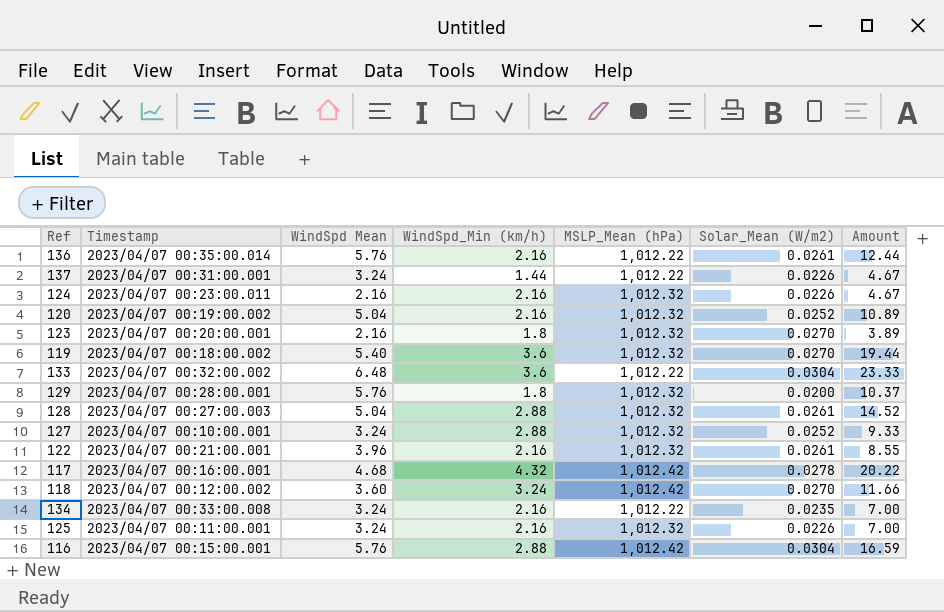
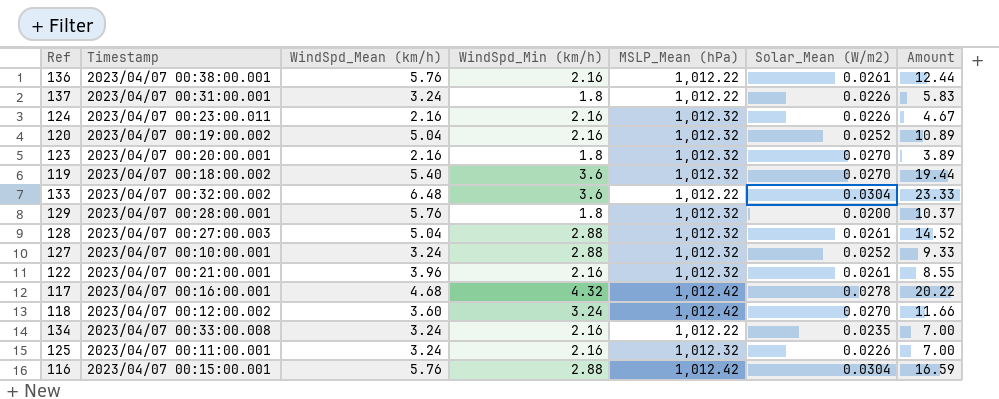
column name: WindSpd Mean -> WindSpd_Mean (km/h)
136 | Timestamp: 2023/04/07 00:35:00.014 -> 2023/04/07 00:38:00.001
137 | WindSpd_Min (km/h): 1.44 -> 1.8
137 | Amount: 4.67 -> 5.83

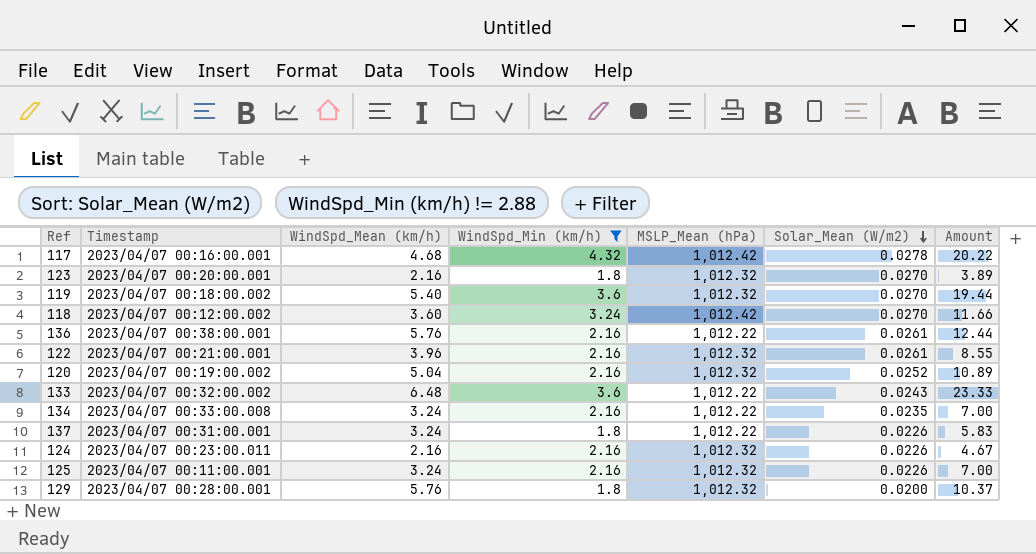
filter: none -> WindSpd_Min (km/h) != 2.88
row order: none -> Solar_Mean (W/m2) descending
133 | Solar_Mean (W/m2): 0.0304 -> 0.0243

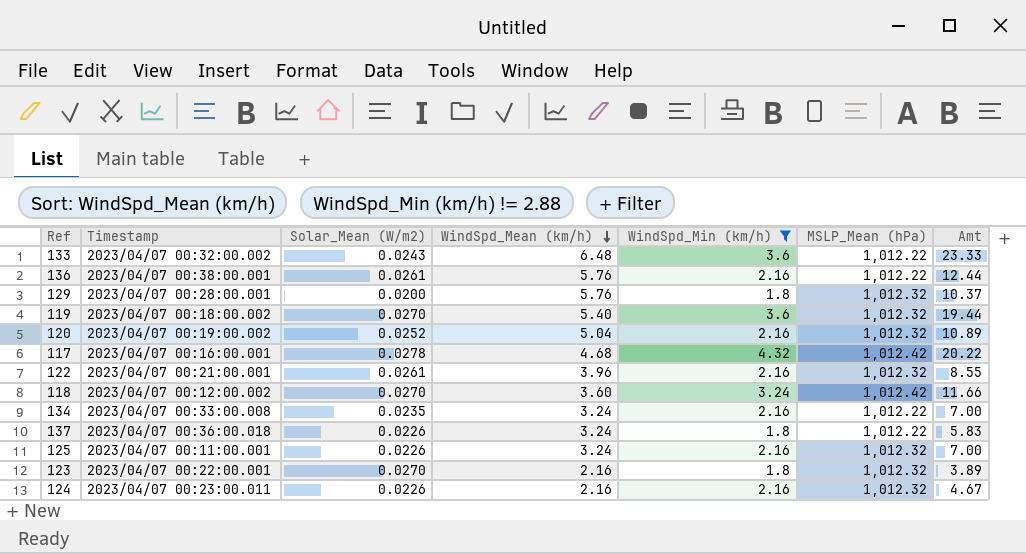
row order: Solar_Mean (W/m2) descending -> WindSpd_Mean (km/h) descending
column Solar_Mean (W/m2) | position: 6 -> 3
column name: Amount -> Amt
137 | Timestamp: 2023/04/07 00:31:00.001 -> 2023/04/07 00:36:00.018
123 | Timestamp: 2023/04/07 00:20:00.001 -> 2023/04/07 00:22:00.001

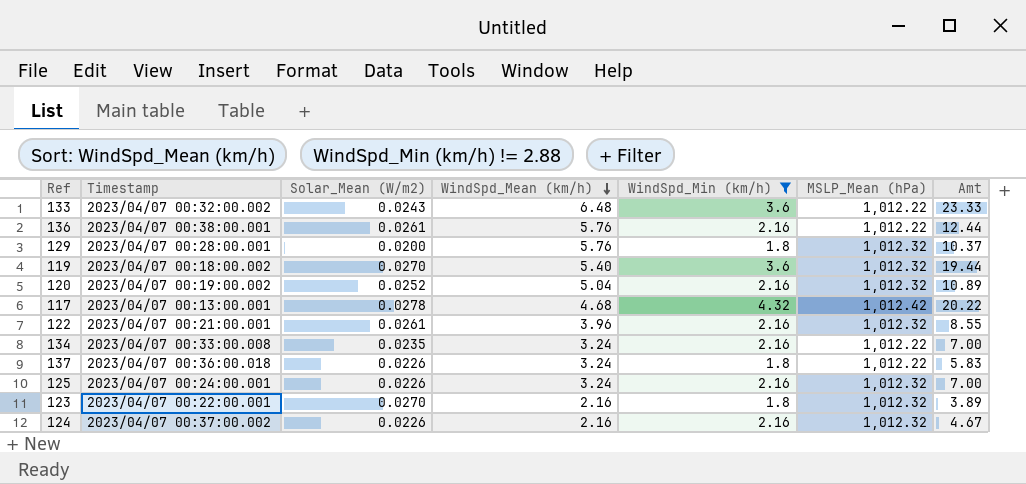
row 118: 2023/04/07 00:12:00.002 | 0.0270 | 3.60 | 3.24 | 1,012.42 | 11.66 -> none
117 | Timestamp: 2023/04/07 00:16:00.001 -> 2023/04/07 00:13:00.001
125 | Timestamp: 2023/04/07 00:11:00.001 -> 2023/04/07 00:24:00.001
124 | Timestamp: 2023/04/07 00:23:00.011 -> 2023/04/07 00:37:00.002

